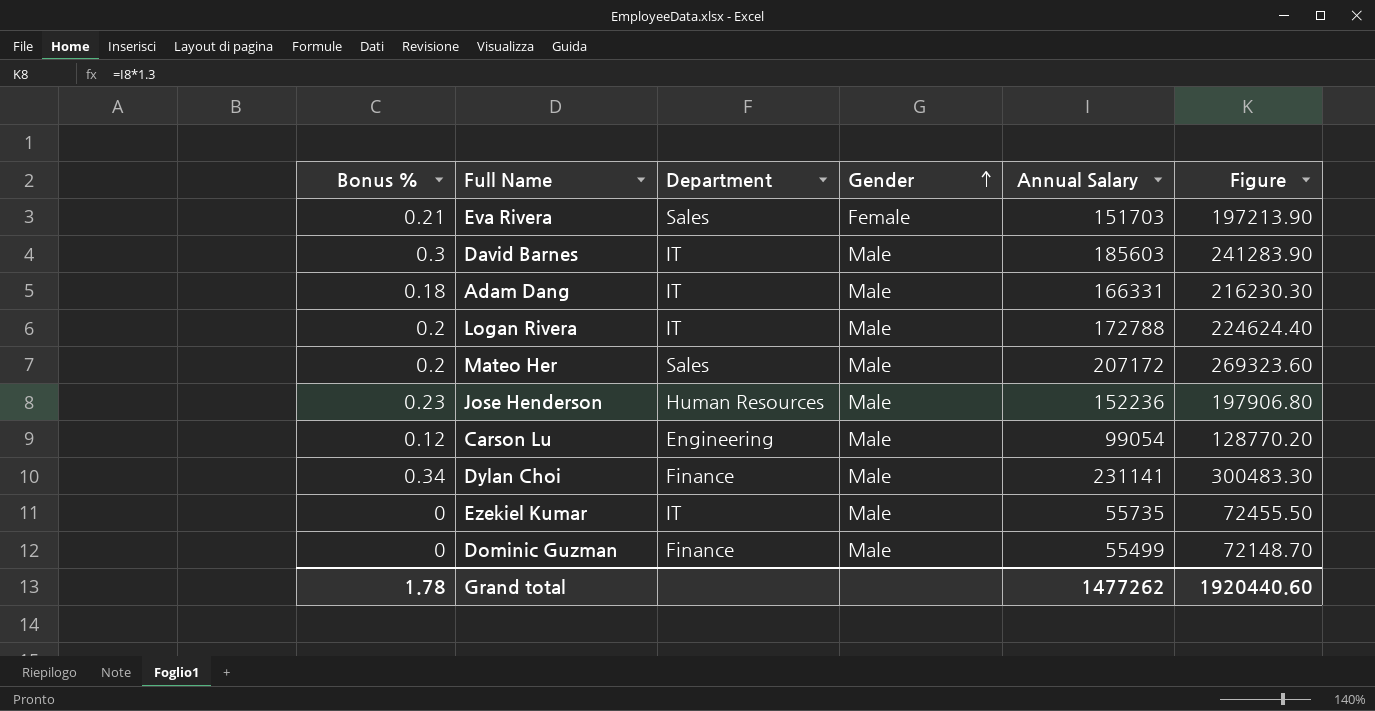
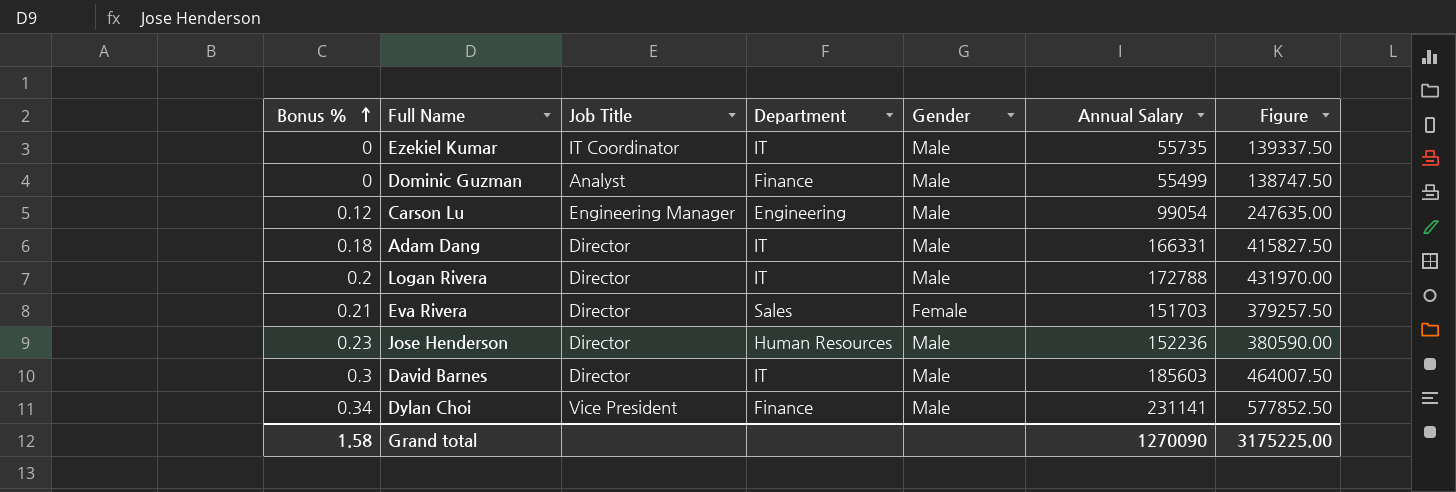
row order: Gender ascending -> Bonus % ascending
column Job Title | position: none -> 3
column Figure | formula: [Annual Salary] * 1.3 -> [Annual Salary] * 2.5
row Mateo Her: 0.2 | Sales | Male | 207172 | 269323.60 -> none
Grand total | Bonus %: 1.78 -> 1.58
Grand total | Annual Salary: 1477262 -> 1270090
Grand total | Figure: 1920440.60 -> 3175225.00

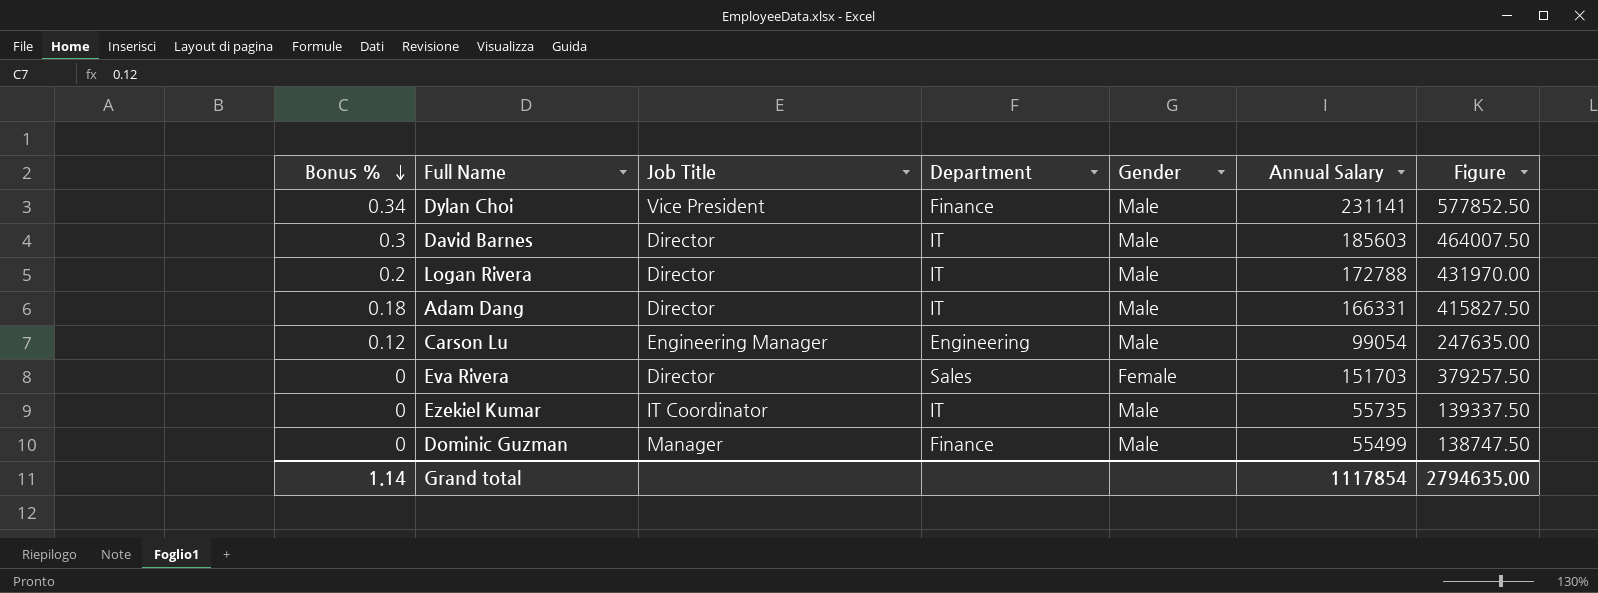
row order: Bonus % ascending -> Bonus % descending
row Jose Henderson: 0.23 | Director | Human Resources | Male | 152236 | 380590.00 -> none
Eva Rivera | Bonus %: 0.21 -> 0
Dominic Guzman | Job Title: Analyst -> Manager
Grand total | Bonus %: 1.58 -> 1.14
Grand total | Annual Salary: 1270090 -> 1117854
Grand total | Figure: 3175225.00 -> 2794635.00

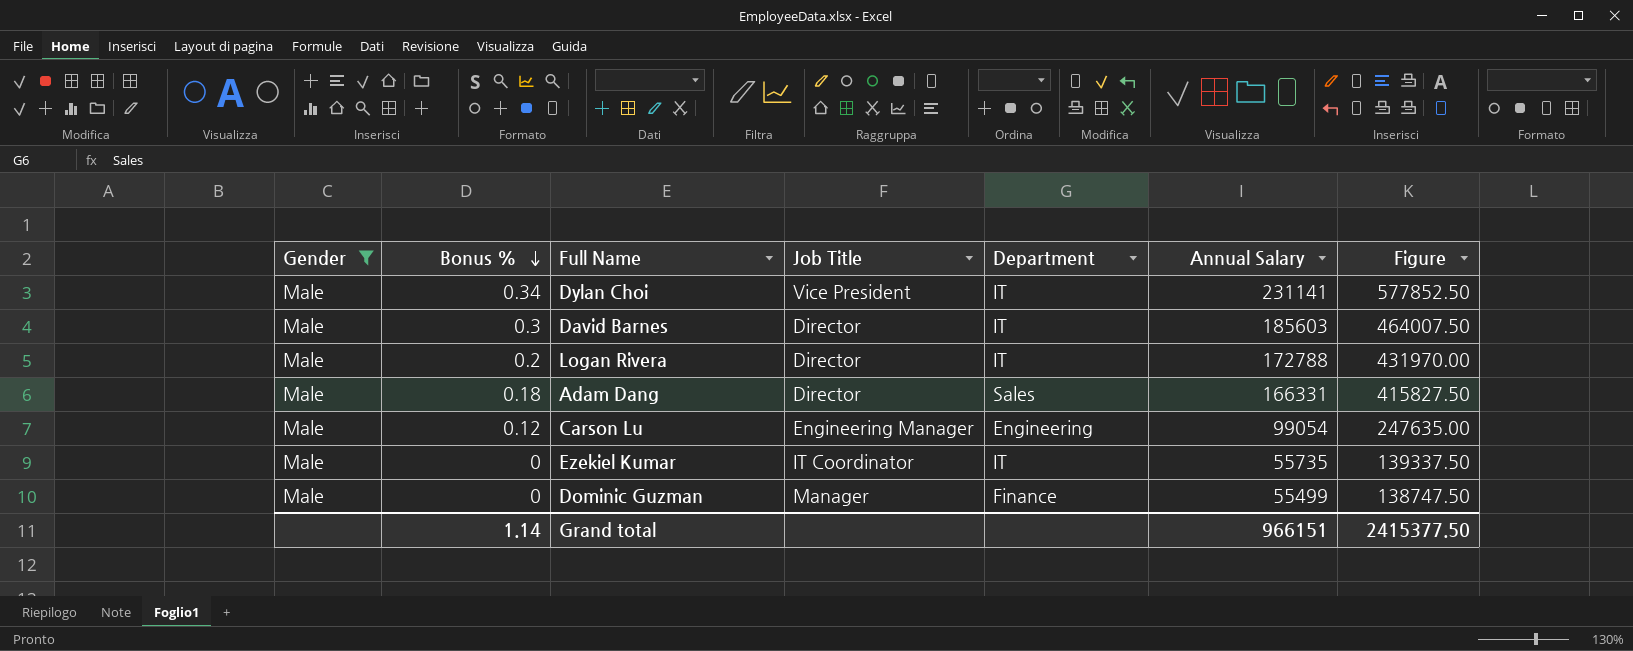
filter: none -> Gender = Male
column Gender | position: 5 -> 1
Dylan Choi | Department: Finance -> IT
Adam Dang | Department: IT -> Sales
Grand total | Annual Salary: 1117854 -> 966151
Grand total | Figure: 2794635.00 -> 2415377.50

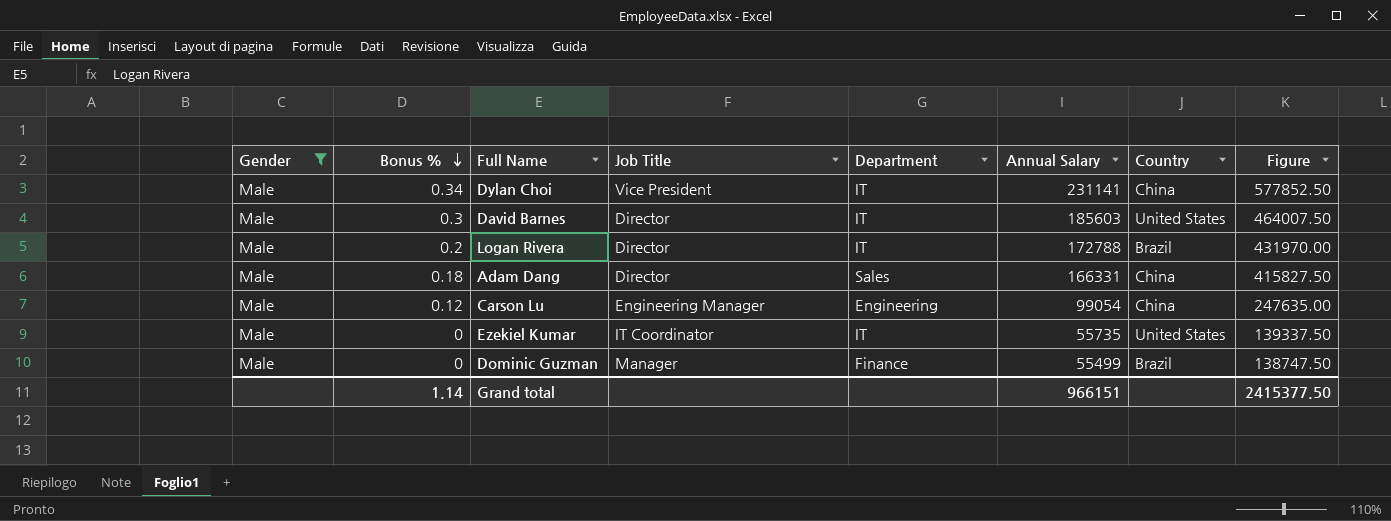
column Country | position: none -> 7

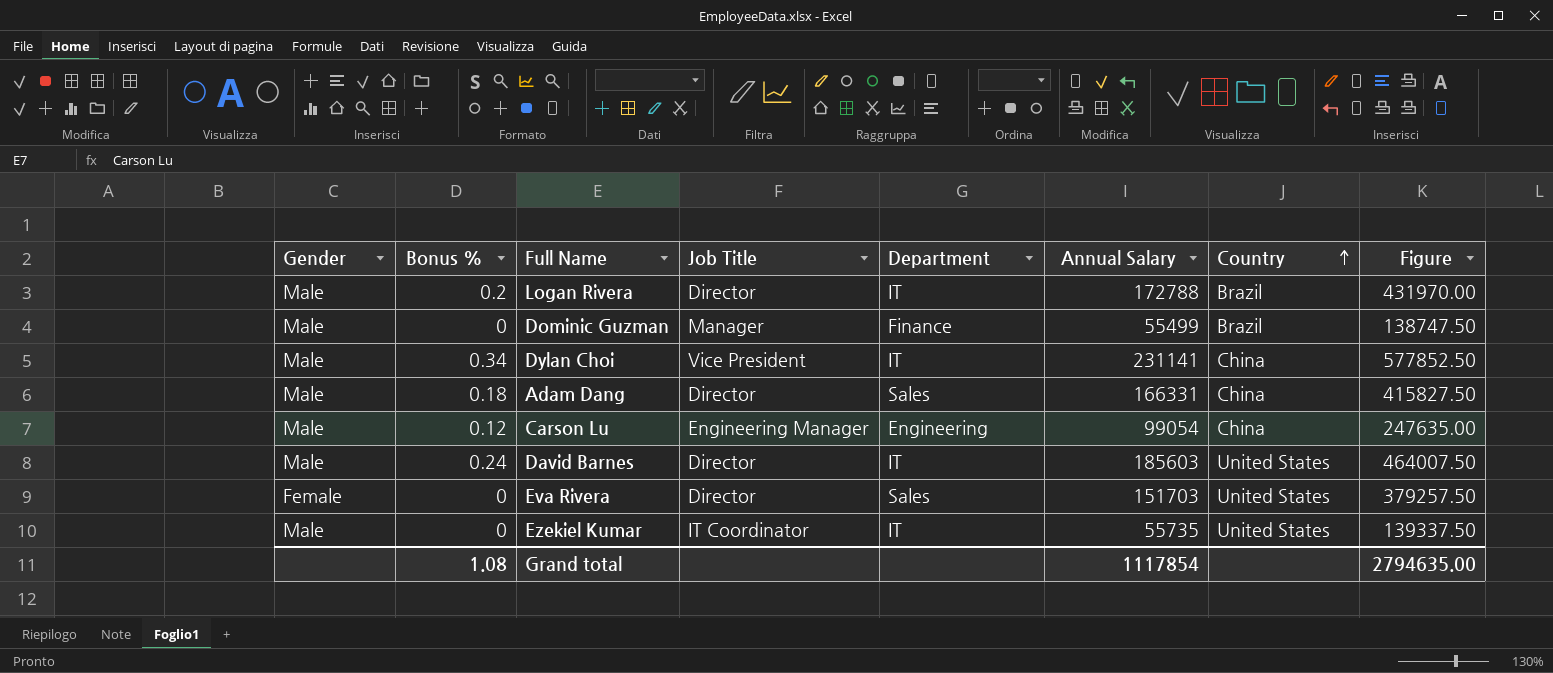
filter: Gender = Male -> none
row order: Bonus % descending -> Country ascending
David Barnes | Bonus %: 0.3 -> 0.24
Grand total | Bonus %: 1.14 -> 1.08
Grand total | Annual Salary: 966151 -> 1117854
Grand total | Figure: 2415377.50 -> 2794635.00

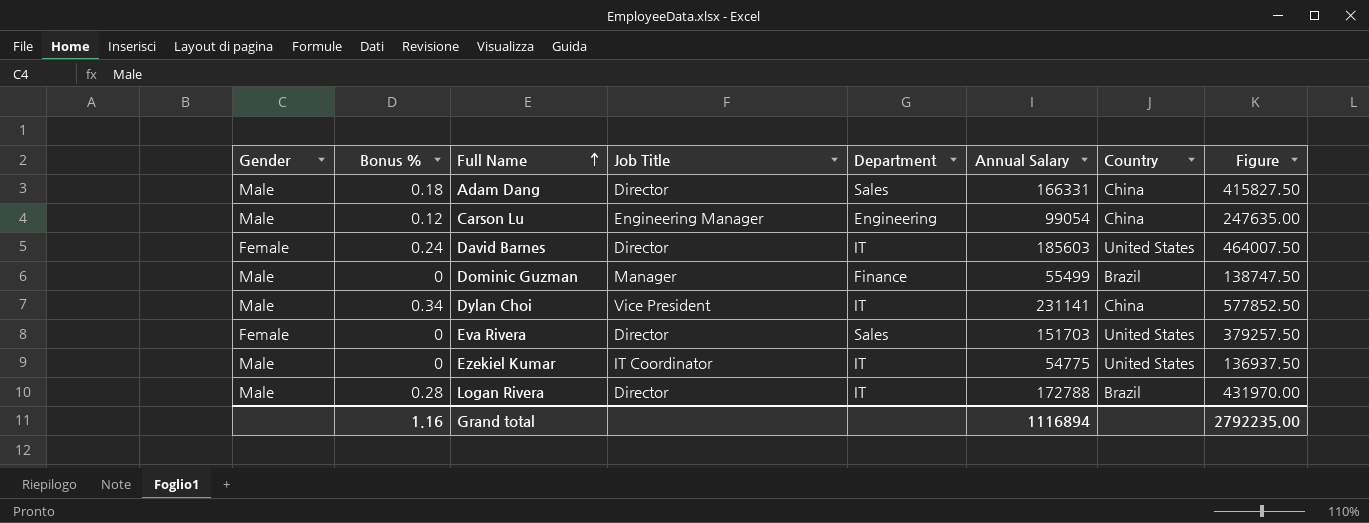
row order: Country ascending -> Full Name ascending
David Barnes | Gender: Male -> Female
Ezekiel Kumar | Annual Salary: 55735 -> 54775
Ezekiel Kumar | Figure: 139337.50 -> 136937.50
Logan Rivera | Bonus %: 0.2 -> 0.28
Grand total | Bonus %: 1.08 -> 1.16
Grand total | Annual Salary: 1117854 -> 1116894
Grand total | Figure: 2794635.00 -> 2792235.00

